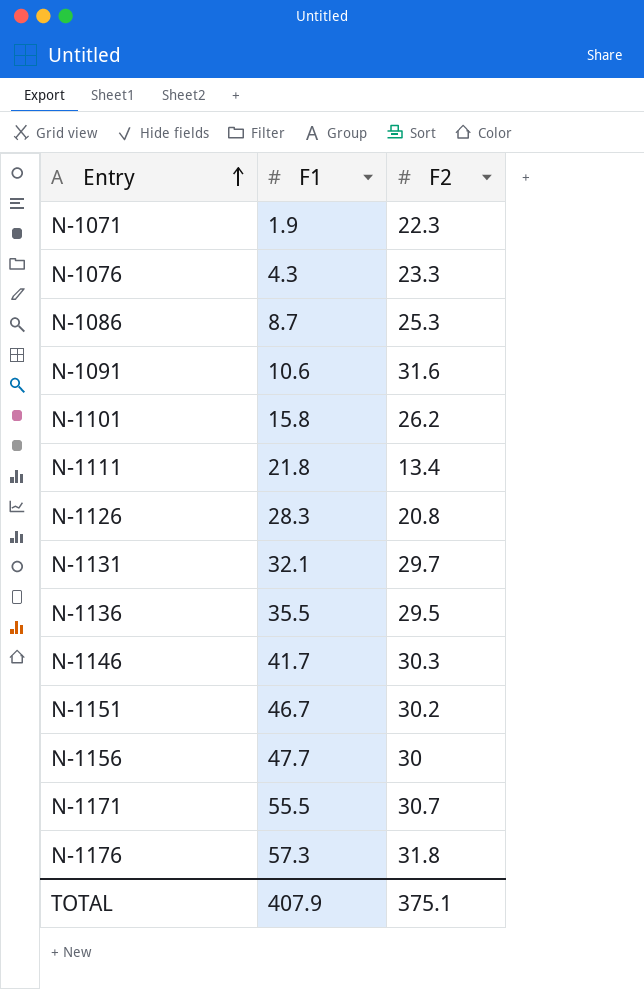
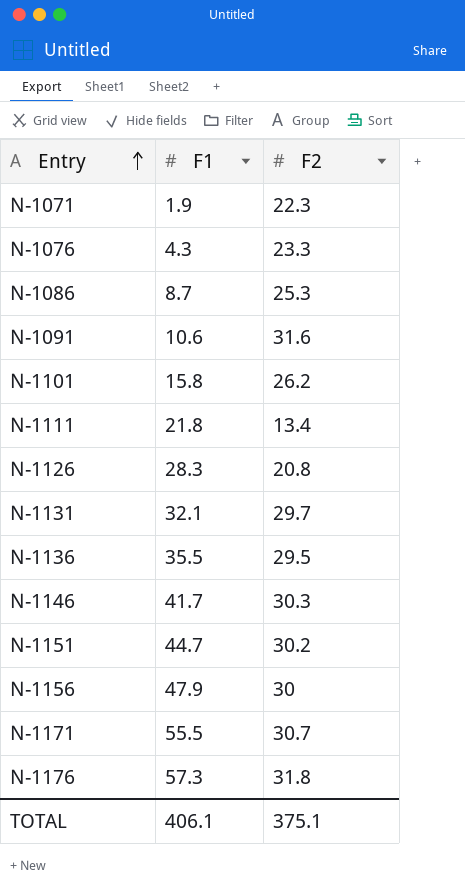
N-1151 | F1: 46.7 -> 44.7
N-1156 | F1: 47.7 -> 47.9
TOTAL | F1: 407.9 -> 406.1

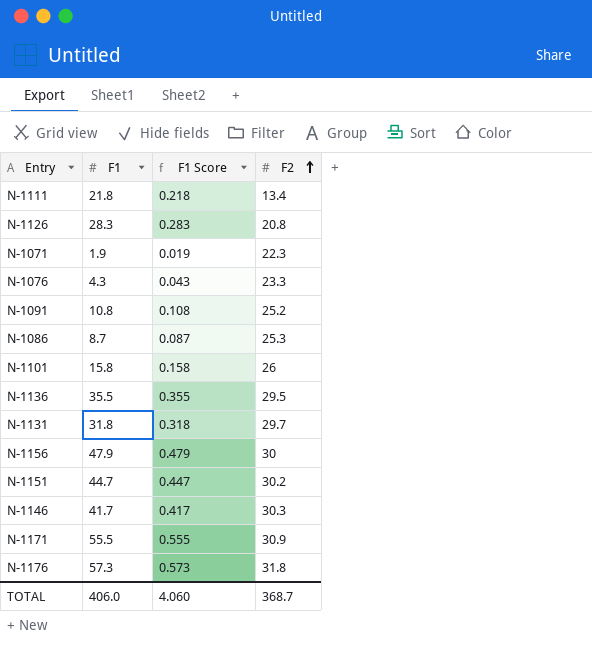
row order: Entry ascending -> F2 ascending
column F1 Score | formula: none -> [F1] * 0.01
N-1091 | F1: 10.6 -> 10.8
N-1091 | F2: 31.6 -> 25.2
N-1101 | F2: 26.2 -> 26
N-1131 | F1: 32.1 -> 31.8
N-1171 | F2: 30.7 -> 30.9
TOTAL | F1: 406.1 -> 406.0
TOTAL | F2: 375.1 -> 368.7

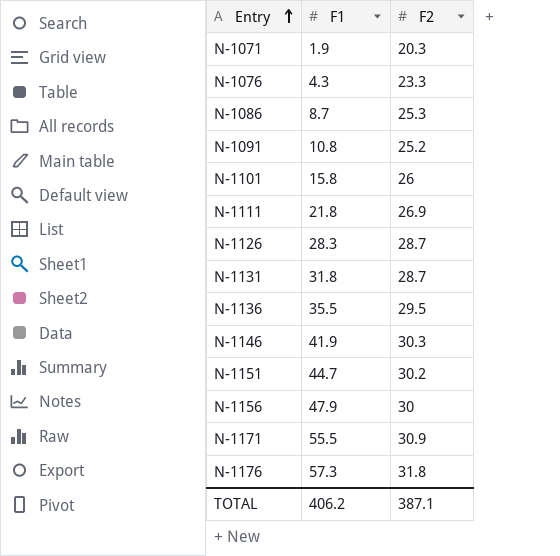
row order: F2 ascending -> Entry ascending
column F1 Score | formula: [F1] * 0.01 -> none
N-1071 | F2: 22.3 -> 20.3
N-1111 | F2: 13.4 -> 26.9
N-1126 | F2: 20.8 -> 28.7
N-1131 | F2: 29.7 -> 28.7
N-1146 | F1: 41.7 -> 41.9
TOTAL | F1: 406.0 -> 406.2
TOTAL | F2: 368.7 -> 387.1

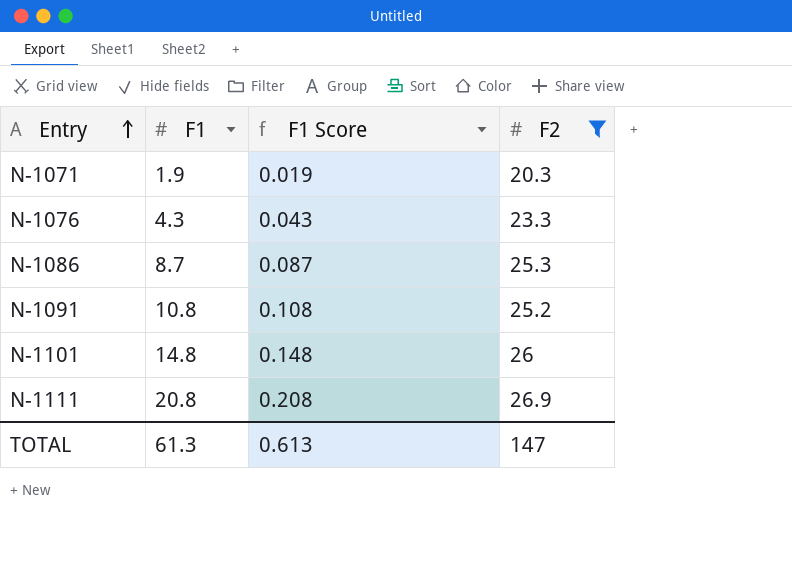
filter: none -> F2 <= 26.9
column F1 Score | formula: none -> [F1] * 0.01
N-1101 | F1: 15.8 -> 14.8
N-1111 | F1: 21.8 -> 20.8
TOTAL | F1: 406.2 -> 61.3
TOTAL | F2: 387.1 -> 147

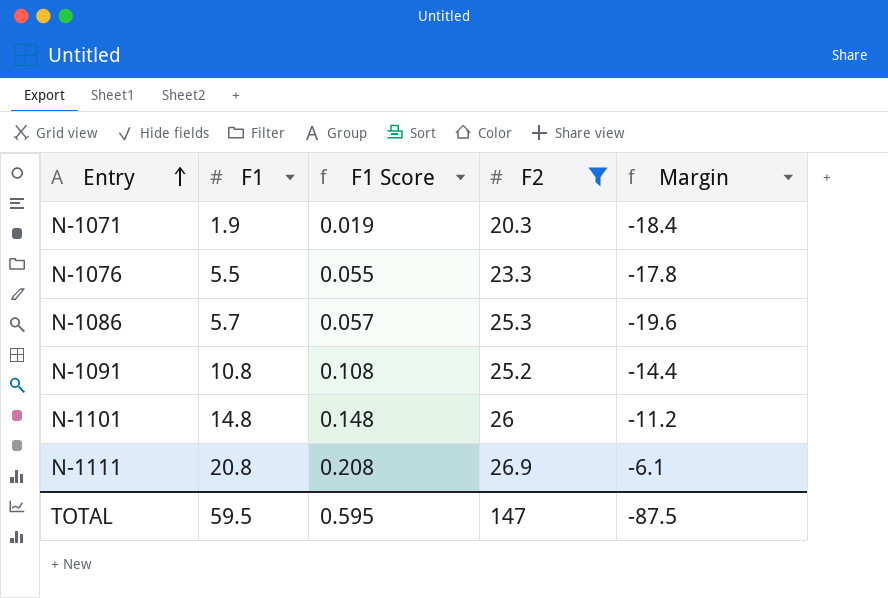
column Margin | formula: none -> [F1] - [F2]
N-1076 | F1: 4.3 -> 5.5
N-1076 | F1 Score: 0.043 -> 0.055
N-1086 | F1: 8.7 -> 5.7
N-1086 | F1 Score: 0.087 -> 0.057
TOTAL | F1: 61.3 -> 59.5
TOTAL | F1 Score: 0.613 -> 0.595

